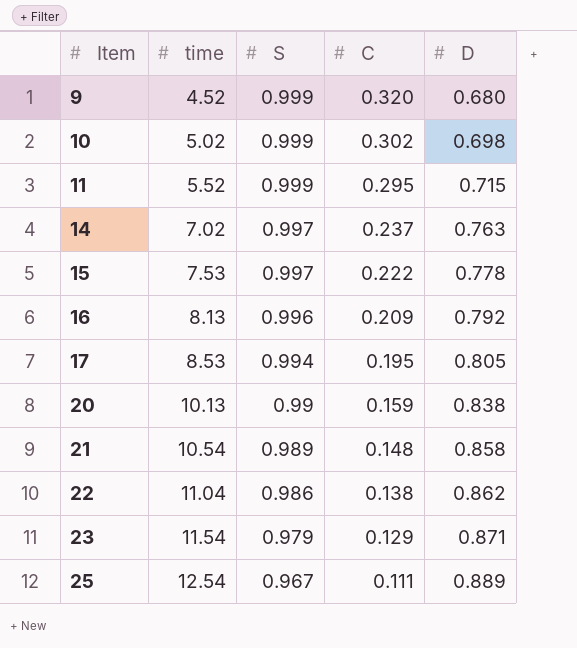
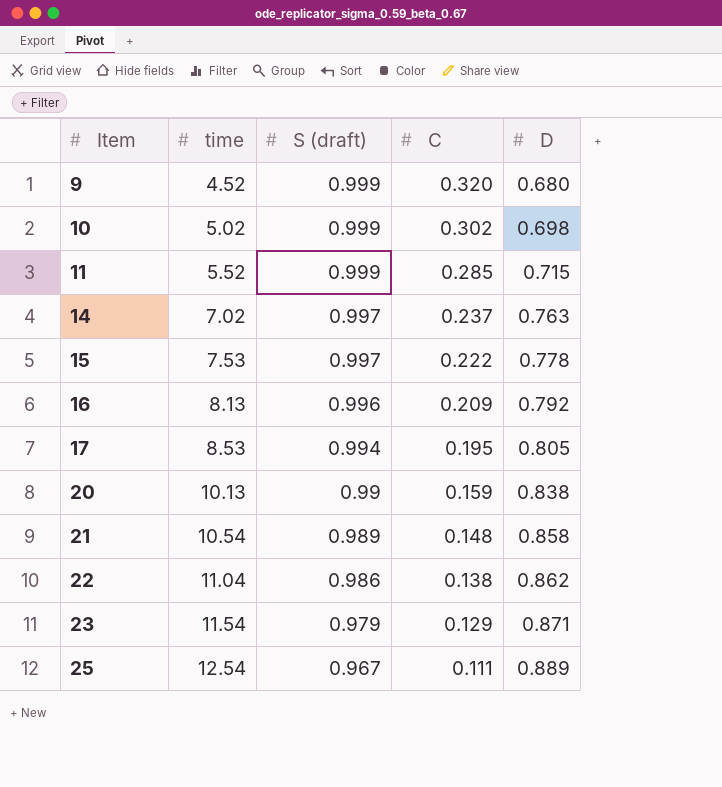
column name: S -> S (draft)
11 | C: 0.295 -> 0.285

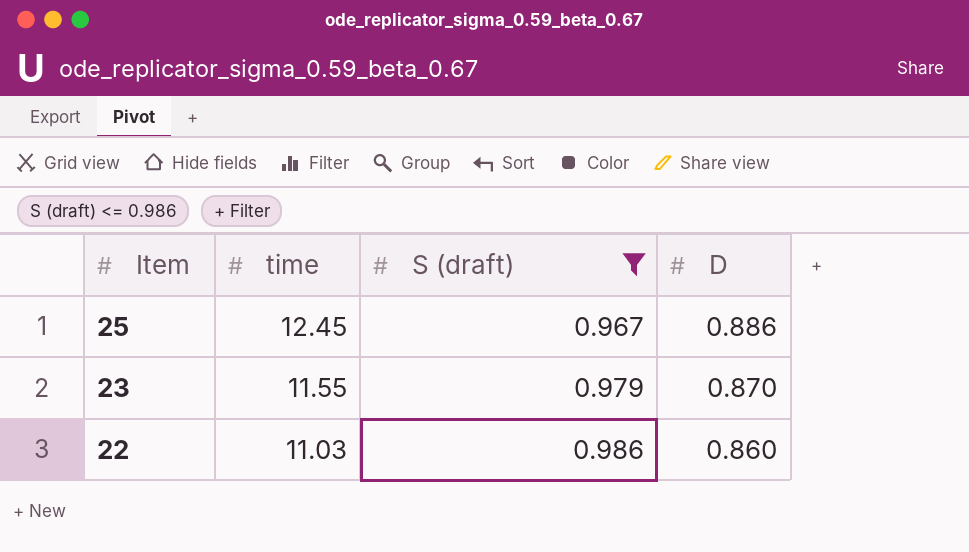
filter: none -> S (draft) <= 0.986
row order: Item ascending -> Item descending
column C | position: 4 -> none
25 | time: 12.54 -> 12.45
25 | D: 0.889 -> 0.886
23 | time: 11.54 -> 11.55
23 | D: 0.871 -> 0.870
22 | time: 11.04 -> 11.03
22 | D: 0.862 -> 0.860

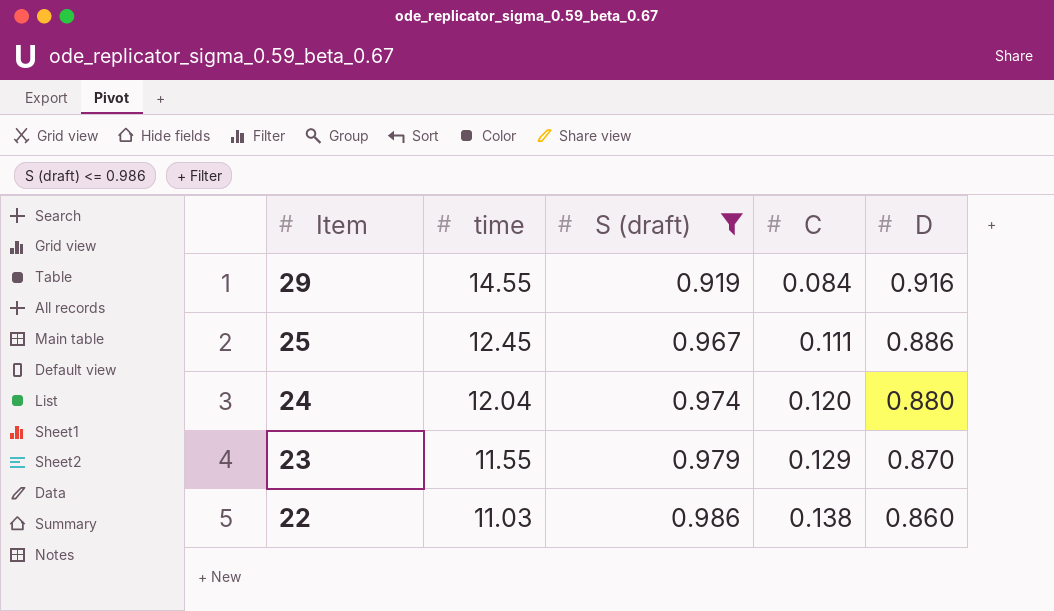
column C | position: none -> 4
row 29: none -> 14.55 | 0.919 | 0.084 | 0.916
row 24: none -> 12.04 | 0.974 | 0.120 | 0.880

